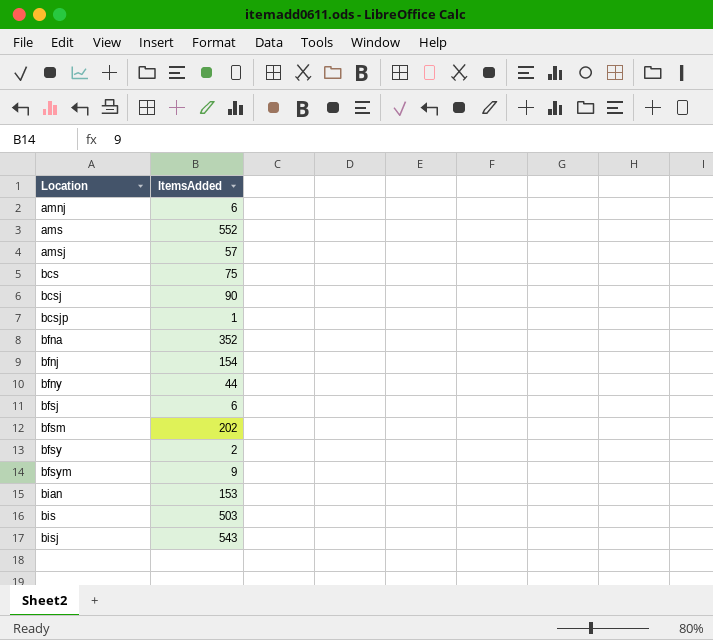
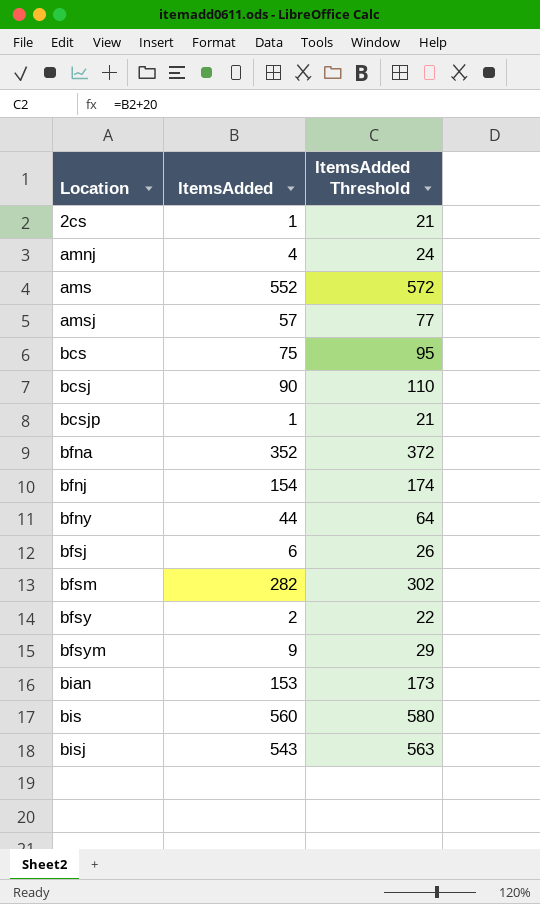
column ItemsAdded Threshold | formula: none -> [ItemsAdded] + 20
row 2cs: none -> 1 | 21
amnj | ItemsAdded: 6 -> 4
bfsm | ItemsAdded: 202 -> 282
bis | ItemsAdded: 503 -> 560

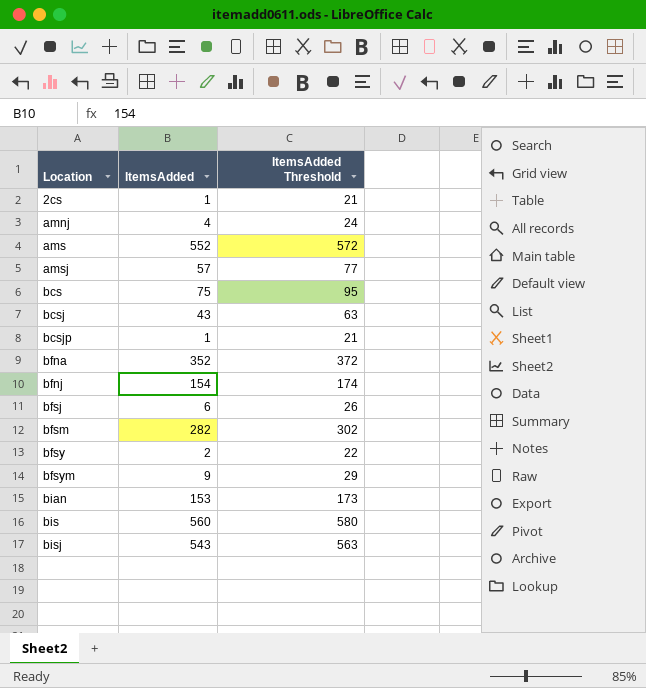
row bfny: 44 | 64 -> none
bcsj | ItemsAdded: 90 -> 43
bcsj | ItemsAdded Threshold: 110 -> 63

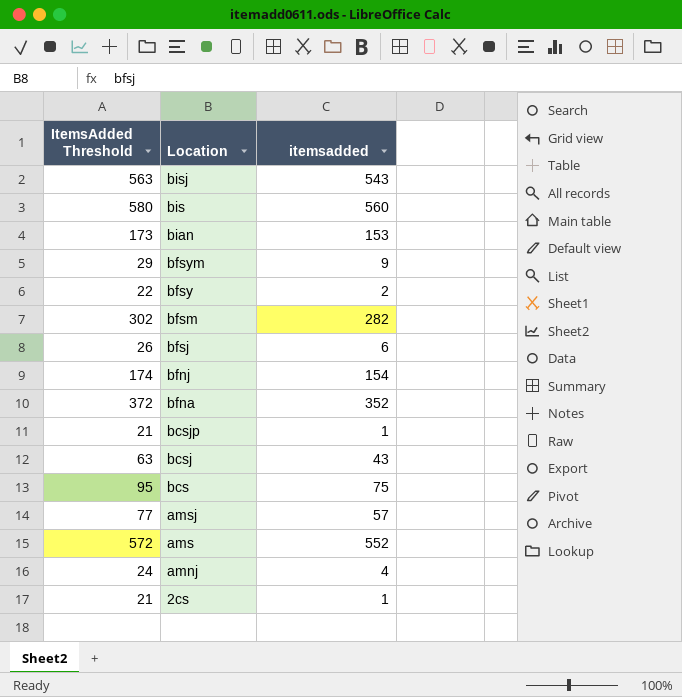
row order: Location ascending -> Location descending
column ItemsAdded Threshold | position: 3 -> 1
column name: ItemsAdded -> itemsadded

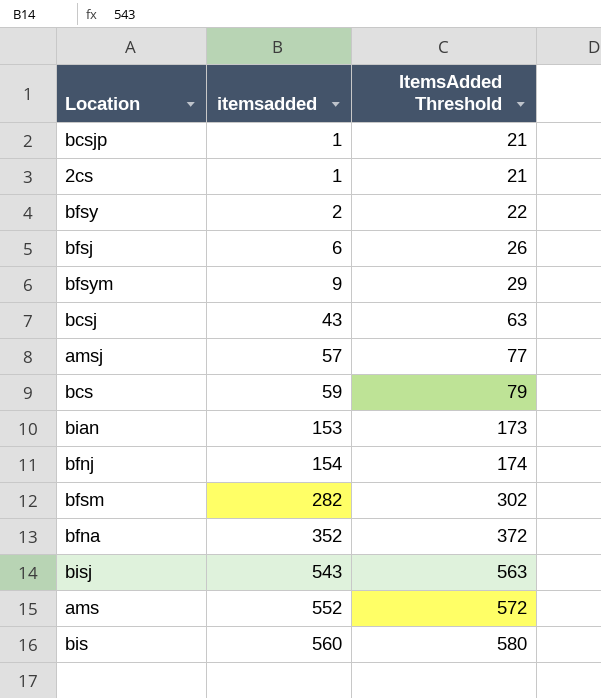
row order: Location descending -> itemsadded ascending
column ItemsAdded Threshold | position: 1 -> 3
row amnj: 24 | 4 -> none
bcs | itemsadded: 75 -> 59
bcs | ItemsAdded Threshold: 95 -> 79

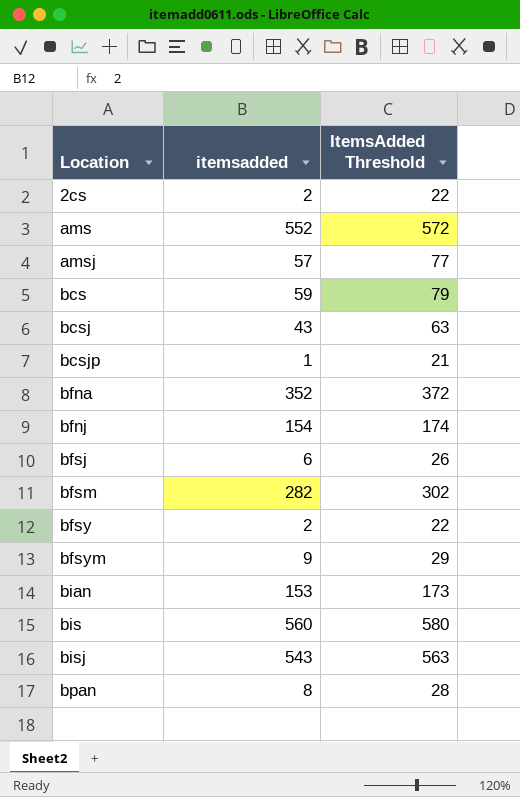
row order: itemsadded ascending -> Location ascending
2cs | itemsadded: 1 -> 2
2cs | ItemsAdded Threshold: 21 -> 22
row bpan: none -> 8 | 28

